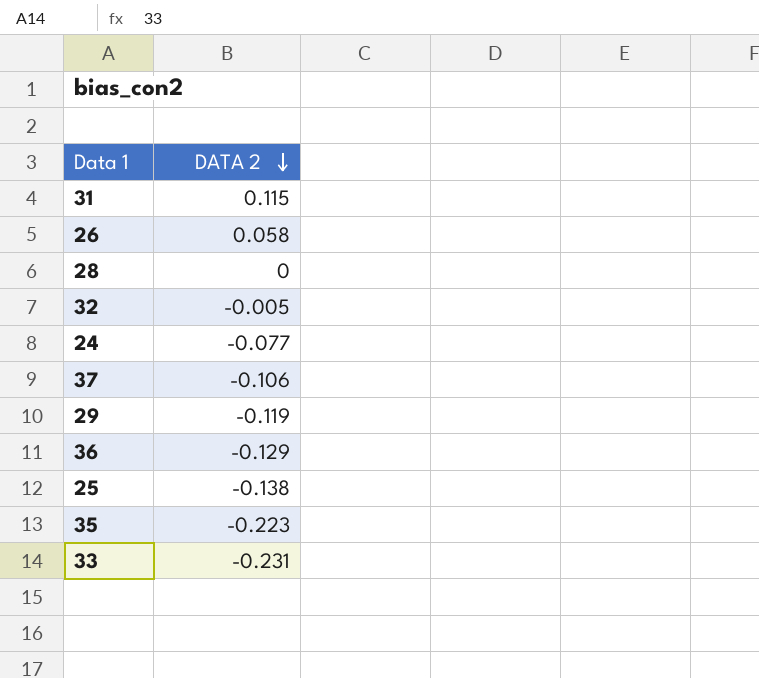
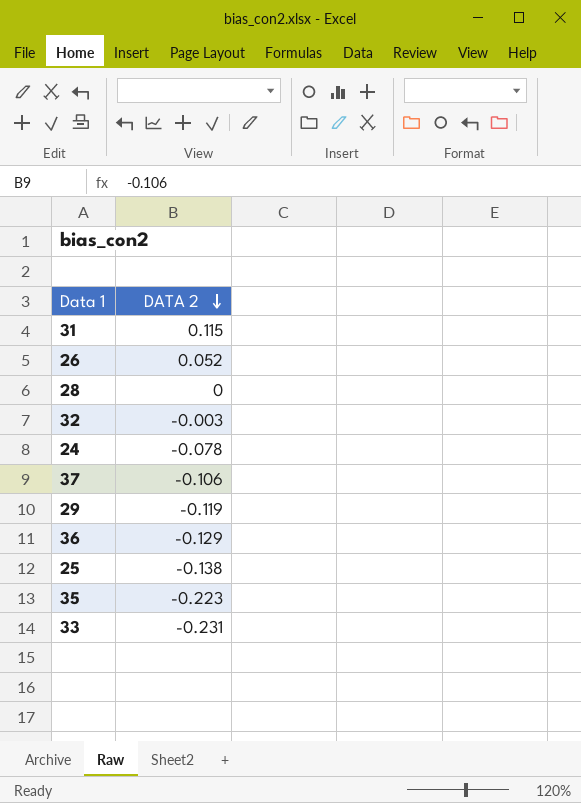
26 | DATA 2: 0.058 -> 0.052
32 | DATA 2: -0.005 -> -0.003
24 | DATA 2: -0.077 -> -0.078

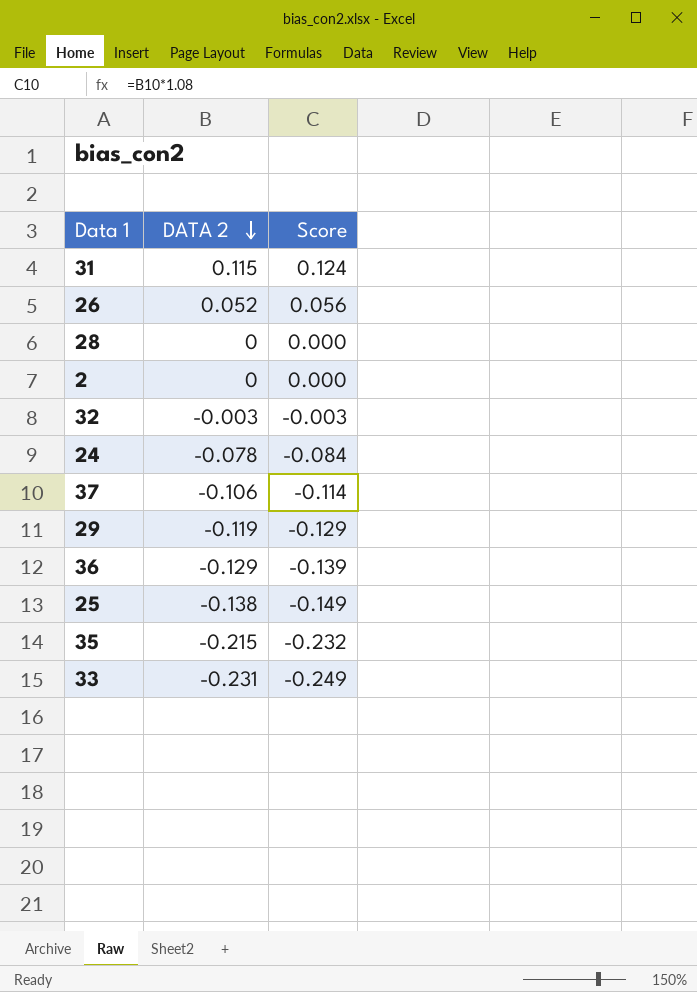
column Score | formula: none -> [DATA 2] * 1.08
row 2: none -> 0 | 0.000
35 | DATA 2: -0.223 -> -0.215

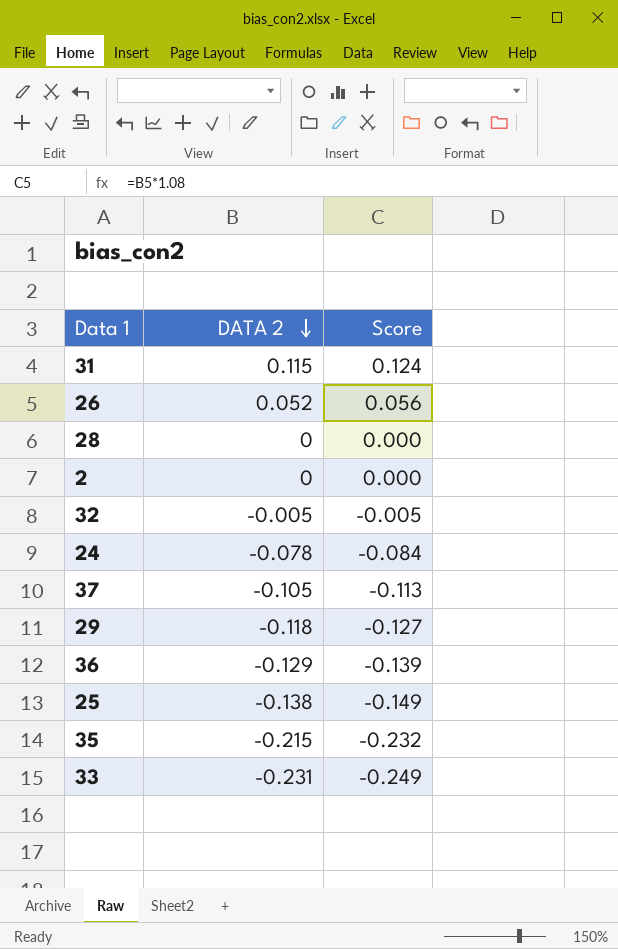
32 | DATA 2: -0.003 -> -0.005
32 | Score: -0.003 -> -0.005
37 | DATA 2: -0.106 -> -0.105
37 | Score: -0.114 -> -0.113
29 | DATA 2: -0.119 -> -0.118
29 | Score: -0.129 -> -0.127

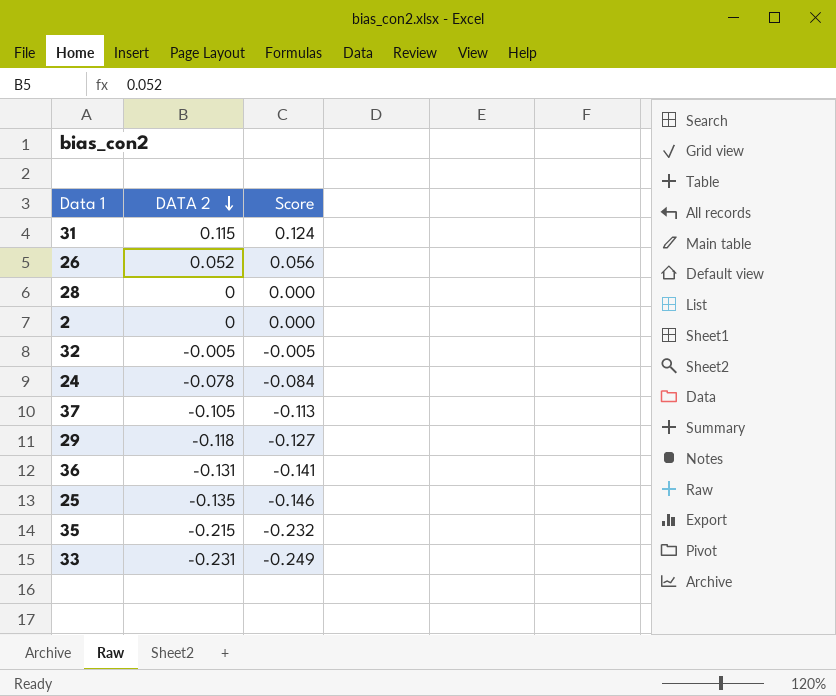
36 | DATA 2: -0.129 -> -0.131
36 | Score: -0.139 -> -0.141
25 | DATA 2: -0.138 -> -0.135
25 | Score: -0.149 -> -0.146

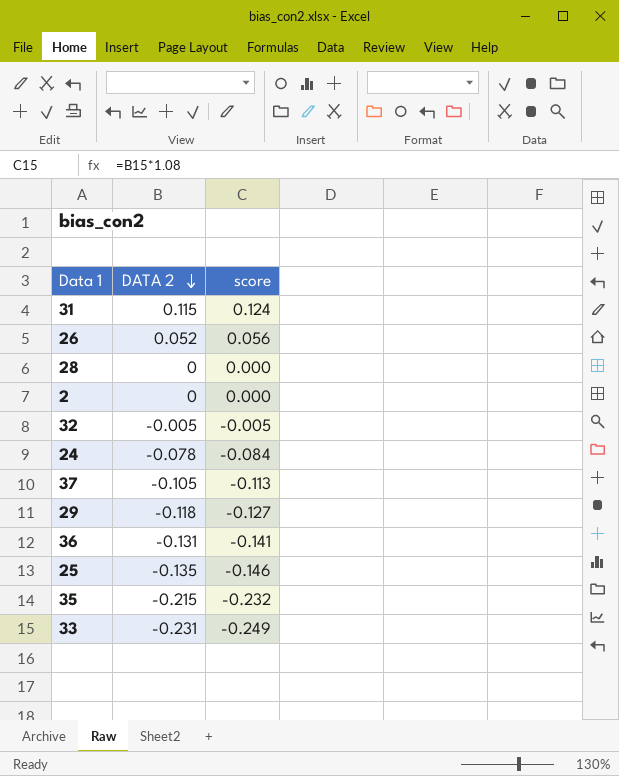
column name: Score -> score

